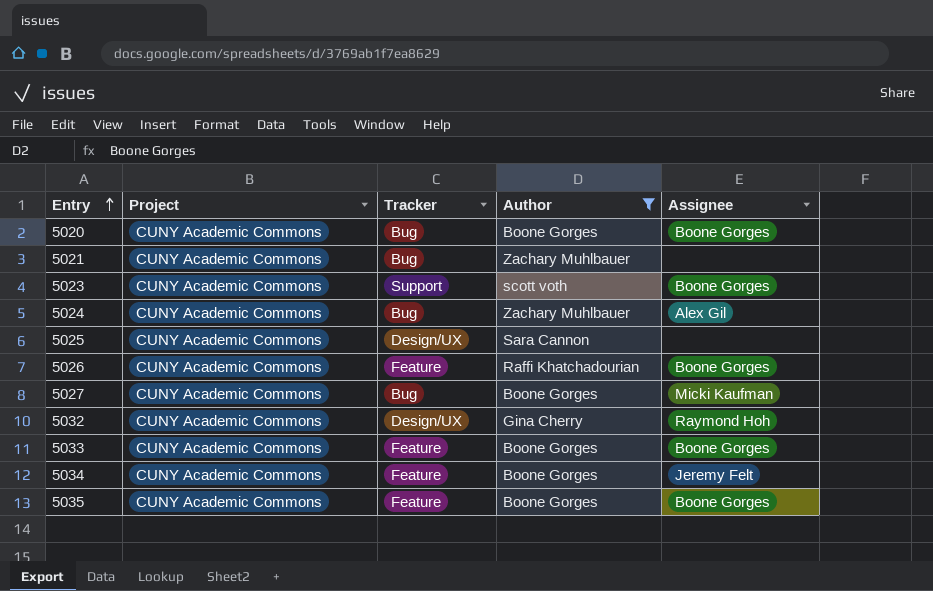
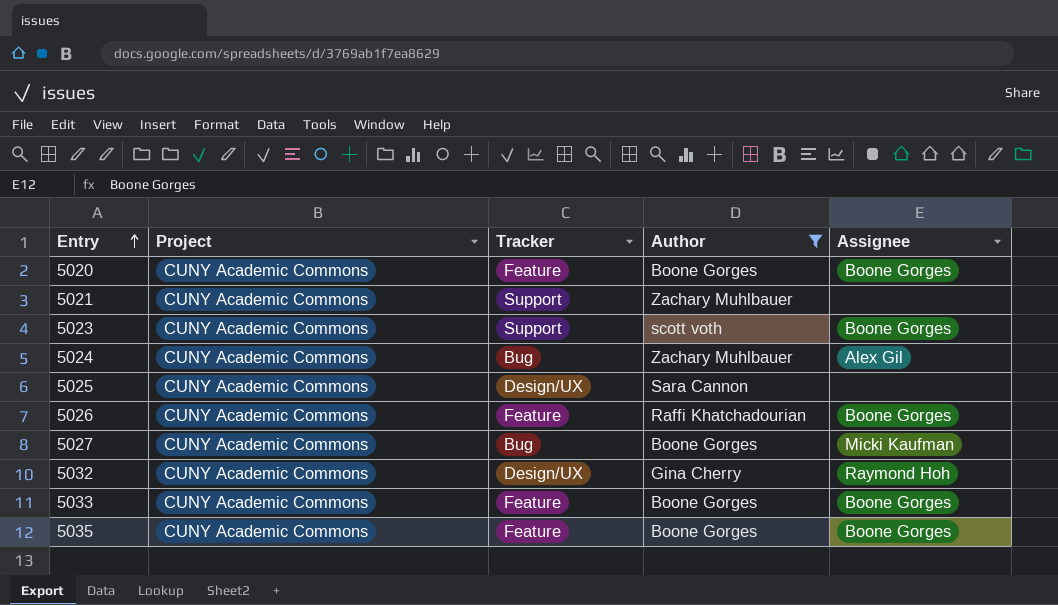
row 5034: CUNY Academic Commons | Feature | Boone Gorges | Jeremy Felt -> none
5020 | Tracker: Bug -> Feature
5021 | Tracker: Bug -> Support

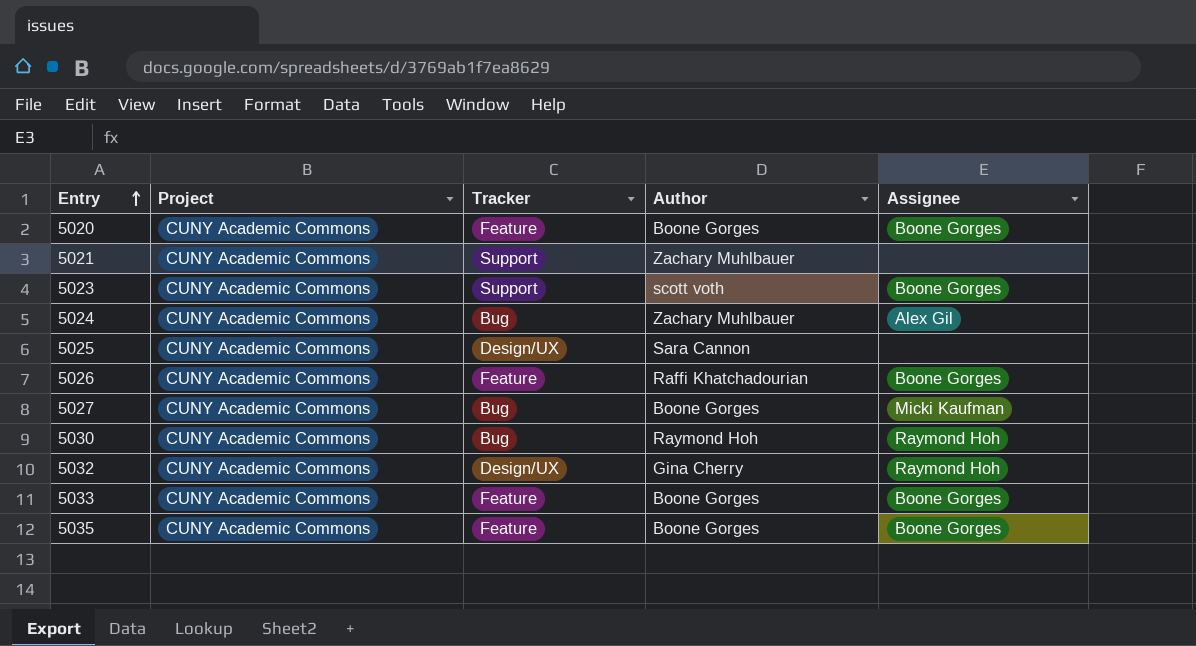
filter: Author != Raymond Hoh -> none

